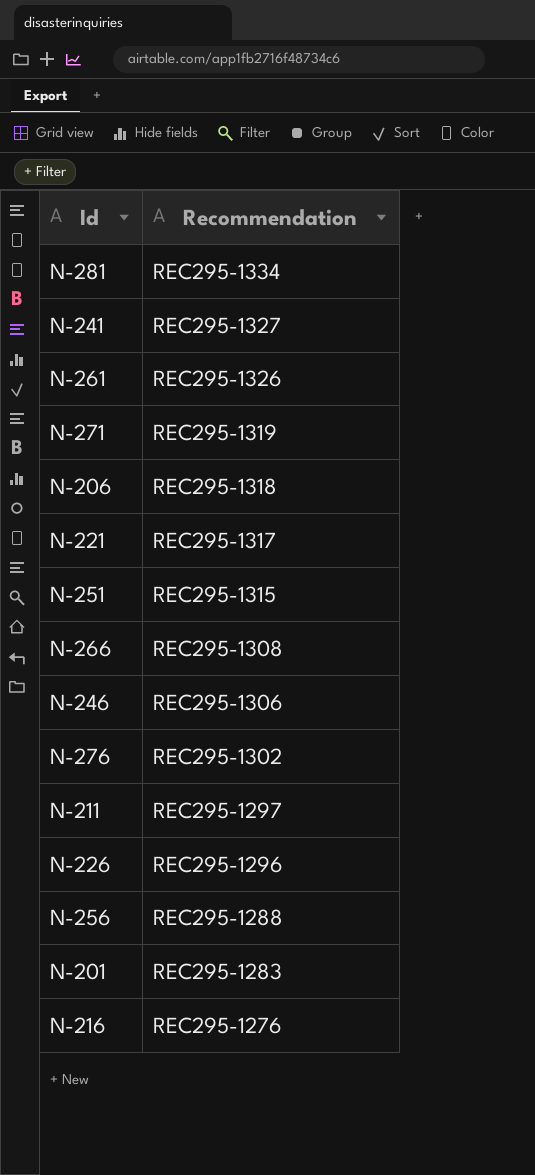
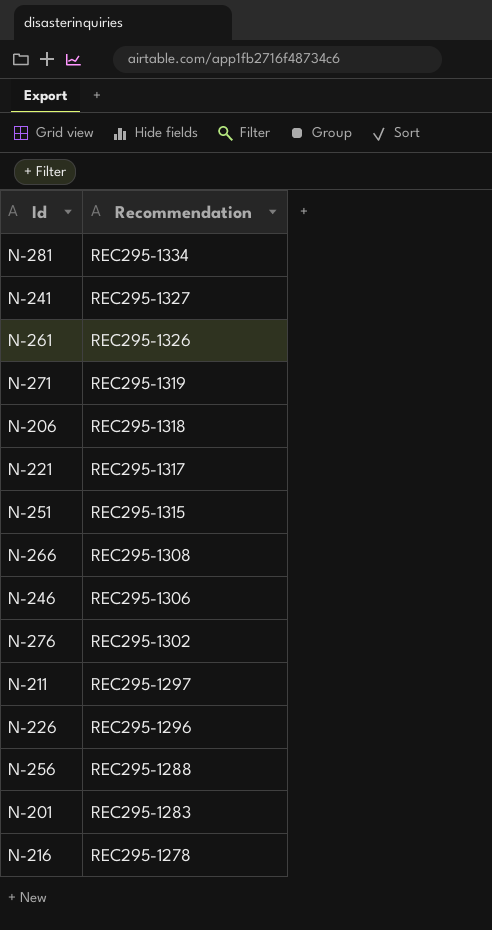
N-216 | Recommendation: REC295-1276 -> REC295-1278

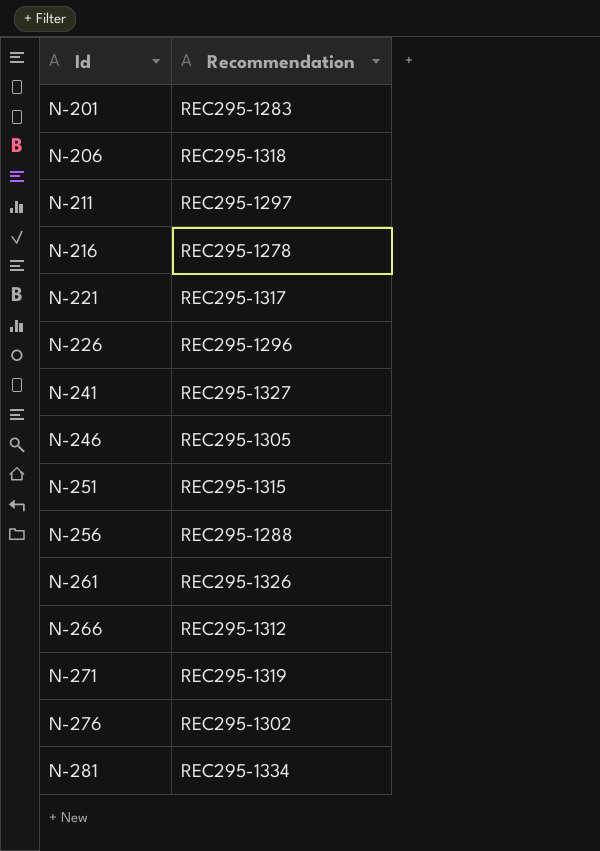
row order: Recommendation descending -> Id ascending
N-246 | Recommendation: REC295-1306 -> REC295-1305
N-266 | Recommendation: REC295-1308 -> REC295-1312

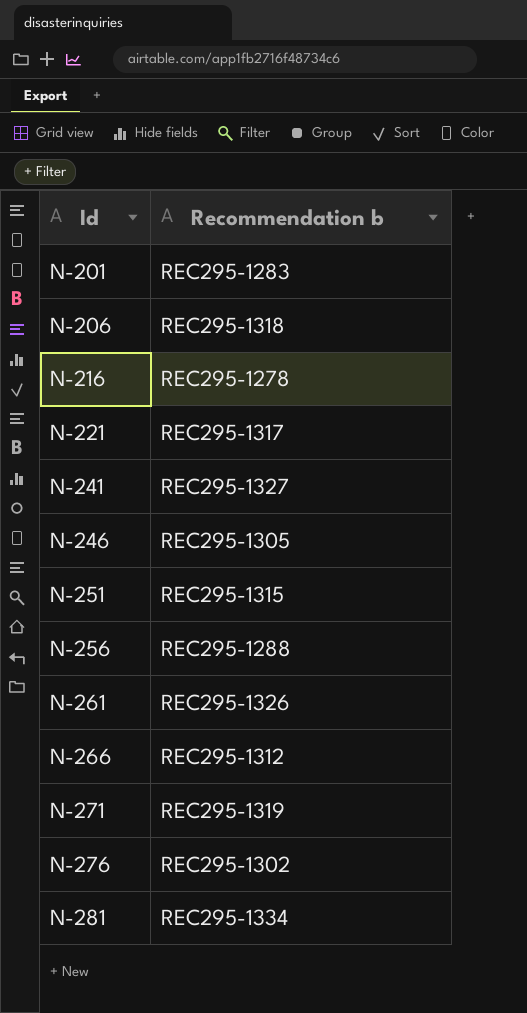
column name: Recommendation -> Recommendation b
row N-211: REC295-1297 -> none
row N-226: REC295-1296 -> none

